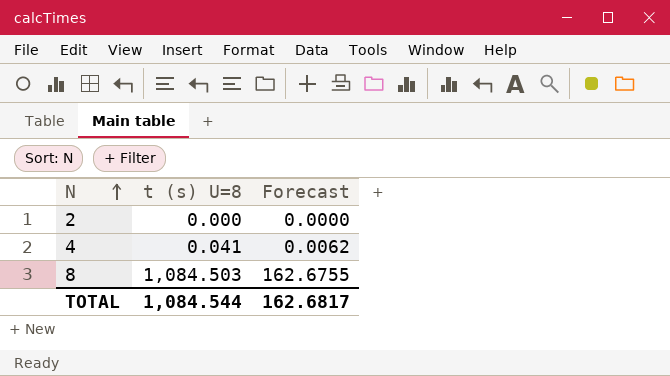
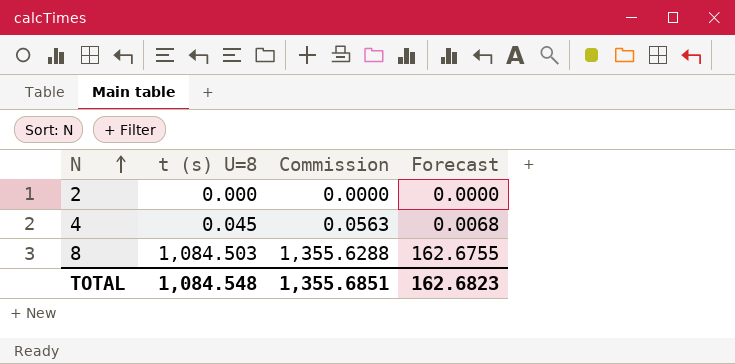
column Commission | formula: none -> [t (s) U=8] * 1.25
4 | t (s) U=8: 0.041 -> 0.045
4 | Forecast: 0.0062 -> 0.0068
TOTAL | t (s) U=8: 1,084.544 -> 1,084.548
TOTAL | Forecast: 162.6817 -> 162.6823

